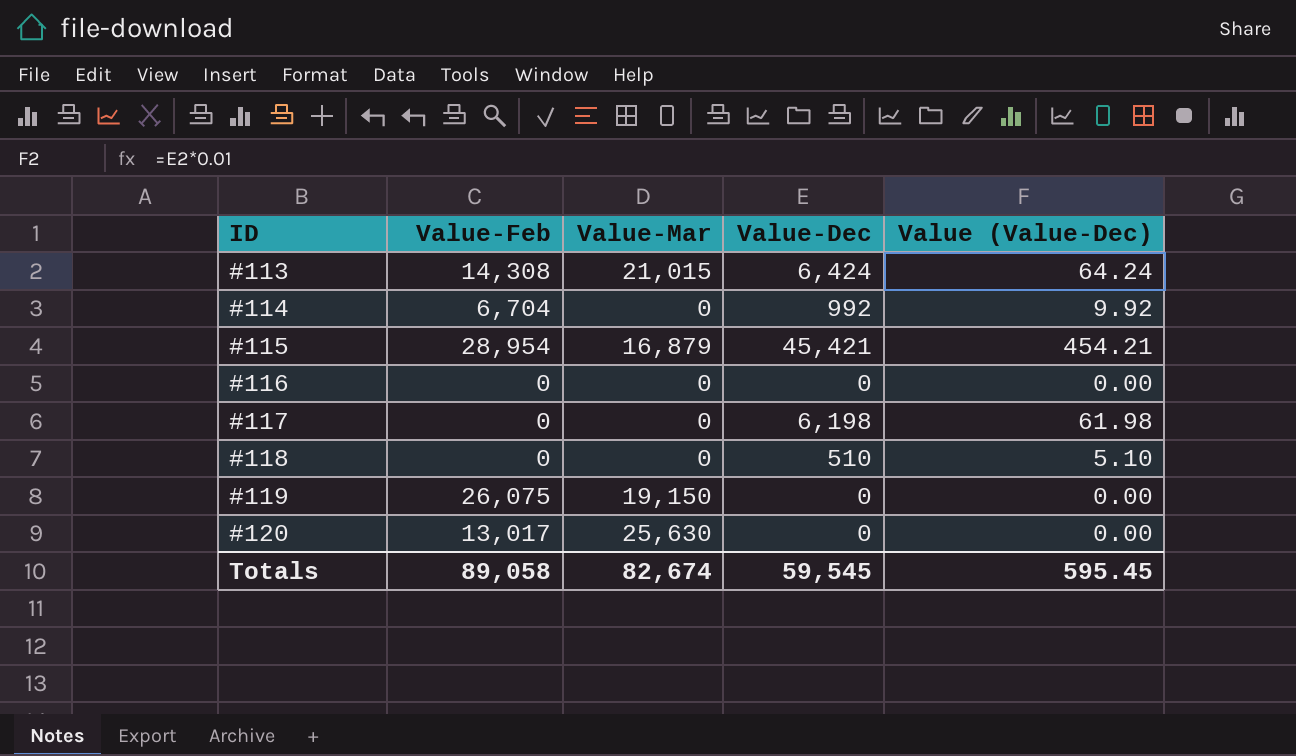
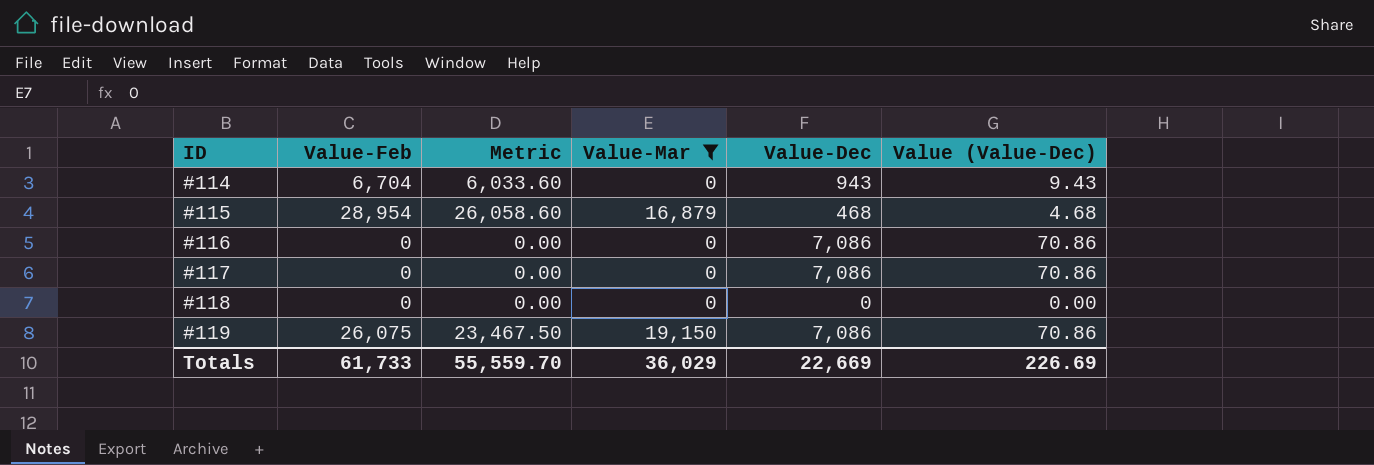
filter: none -> Value-Mar <= 19,150
column Metric | formula: none -> [Value-Feb] * 0.9
#114 | Value-Dec: 992 -> 943
#114 | Value (Value-Dec): 9.92 -> 9.43
#115 | Value-Dec: 45,421 -> 468
#115 | Value (Value-Dec): 454.21 -> 4.68
#116 | Value-Dec: 0 -> 7,086
#116 | Value (Value-Dec): 0.00 -> 70.86
#117 | Value-Dec: 6,198 -> 7,086
#117 | Value (Value-Dec): 61.98 -> 70.86
#118 | Value-Dec: 510 -> 0
#118 | Value (Value-Dec): 5.10 -> 0.00
#119 | Value-Dec: 0 -> 7,086
#119 | Value (Value-Dec): 0.00 -> 70.86
Totals | Value-Feb: 89,058 -> 61,733
Totals | Value-Mar: 82,674 -> 36,029
Totals | Value-Dec: 59,545 -> 22,669
Totals | Value (Value-Dec): 595.45 -> 226.69

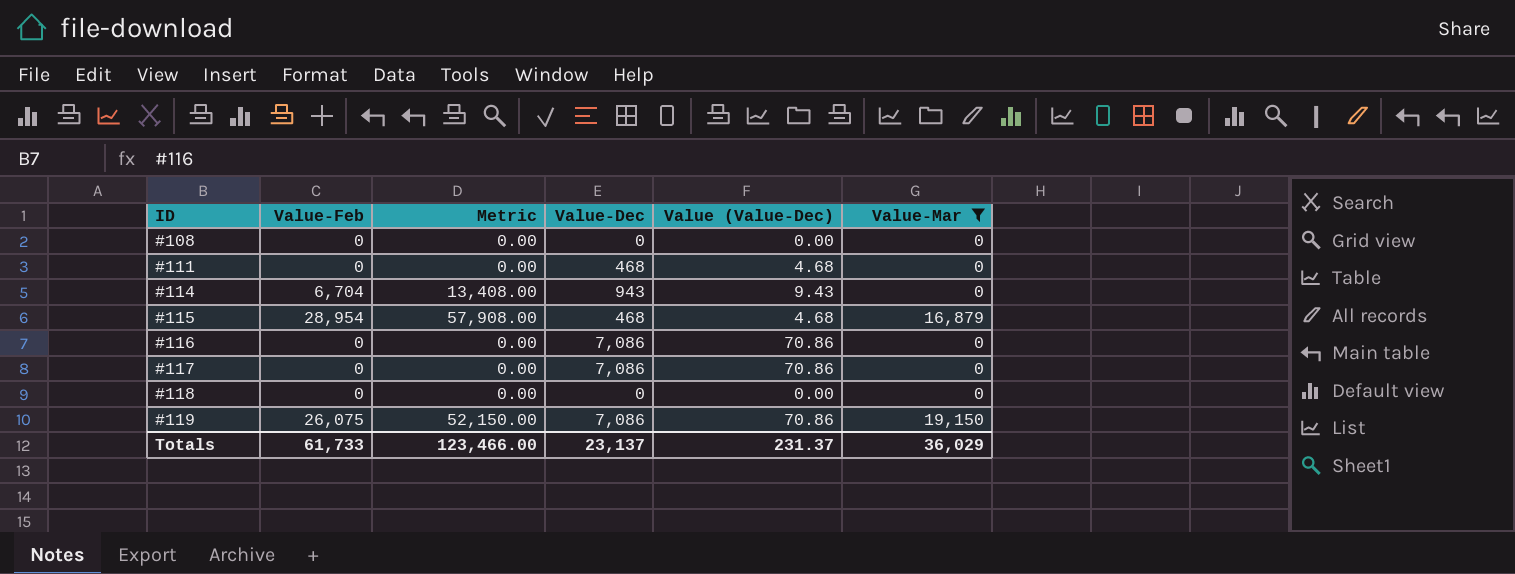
column Metric | formula: [Value-Feb] * 0.9 -> [Value-Feb] * 2
column Value-Mar | position: 4 -> 6
row #108: none -> 0 | 0.00 | 0 | 0.00 | 0
row #111: none -> 0 | 0.00 | 468 | 4.68 | 0
Totals | Metric: 55,559.70 -> 123,466.00
Totals | Value-Dec: 22,669 -> 23,137
Totals | Value (Value-Dec): 226.69 -> 231.37

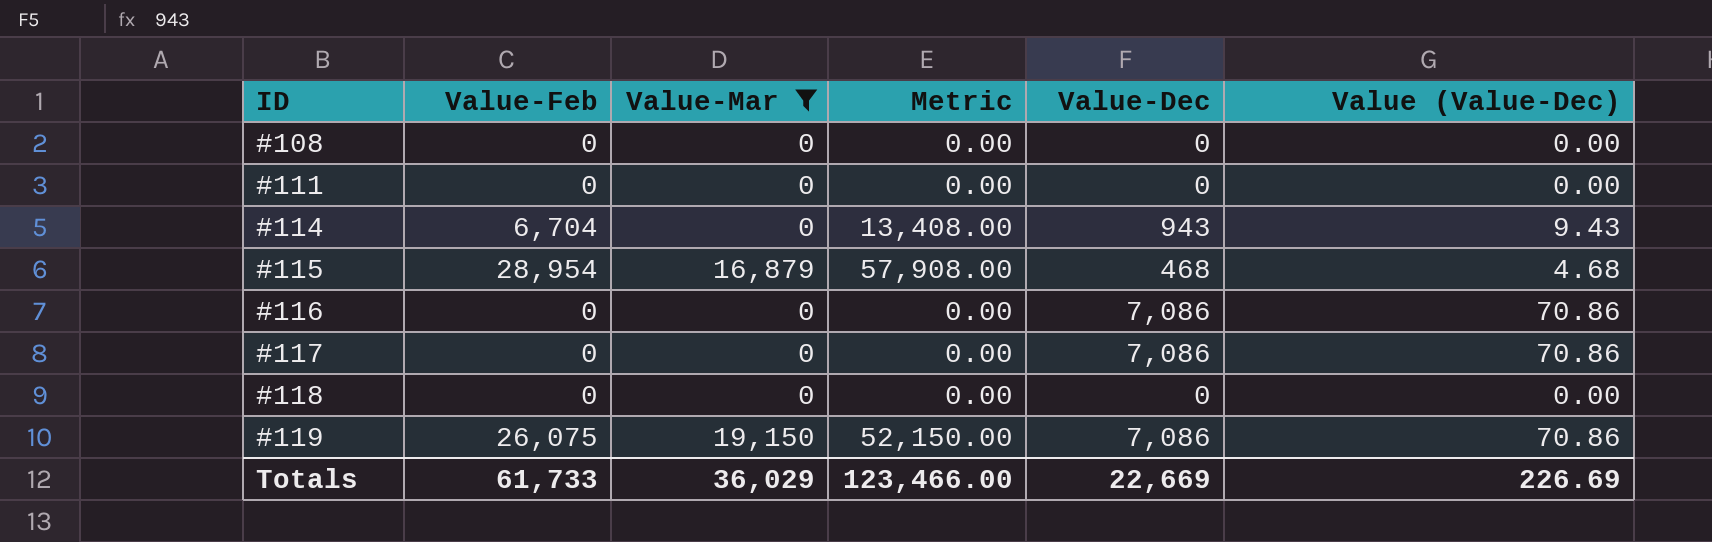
column Value-Mar | position: 6 -> 3
#111 | Value-Dec: 468 -> 0
#111 | Value (Value-Dec): 4.68 -> 0.00
Totals | Value-Dec: 23,137 -> 22,669
Totals | Value (Value-Dec): 231.37 -> 226.69

